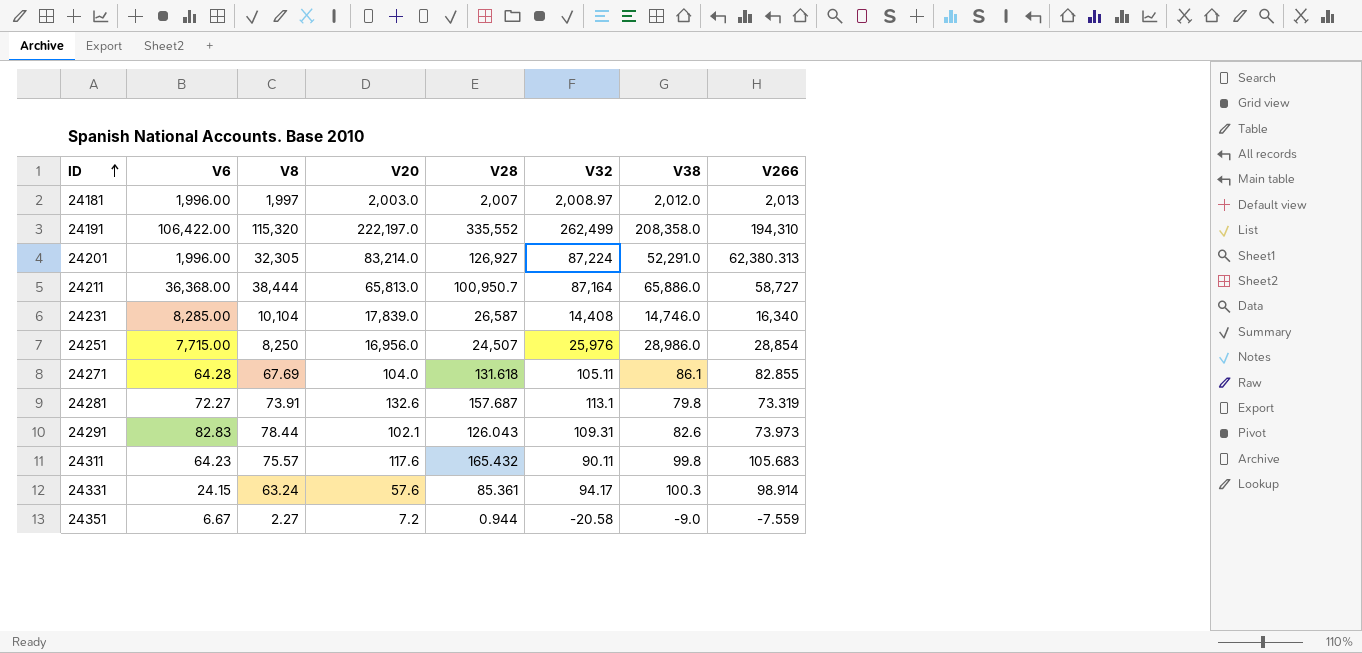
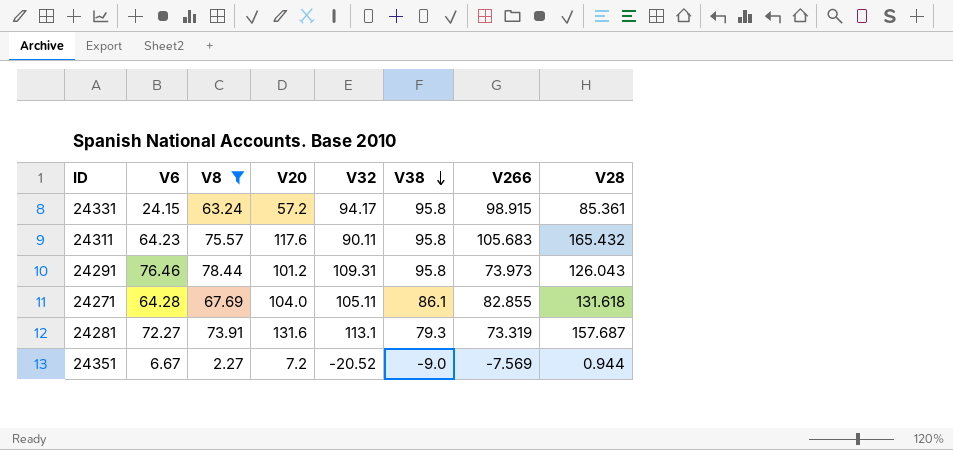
filter: none -> V8 <= 78.44
row order: ID ascending -> V38 descending
column V28 | position: 5 -> 8
24331 | V20: 57.6 -> 57.2
24331 | V38: 100.3 -> 95.8
24331 | V266: 98.914 -> 98.915
24311 | V38: 99.8 -> 95.8
24291 | V6: 82.83 -> 76.46
24291 | V20: 102.1 -> 101.2
24291 | V38: 82.6 -> 95.8
24281 | V20: 132.6 -> 131.6
24281 | V38: 79.8 -> 79.3
24351 | V32: -20.58 -> -20.52
24351 | V266: -7.559 -> -7.569

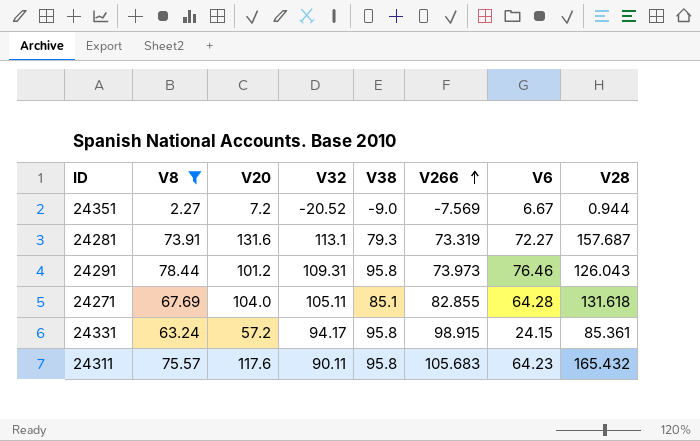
row order: V38 descending -> V266 ascending
column V6 | position: 2 -> 7
24271 | V38: 86.1 -> 85.1

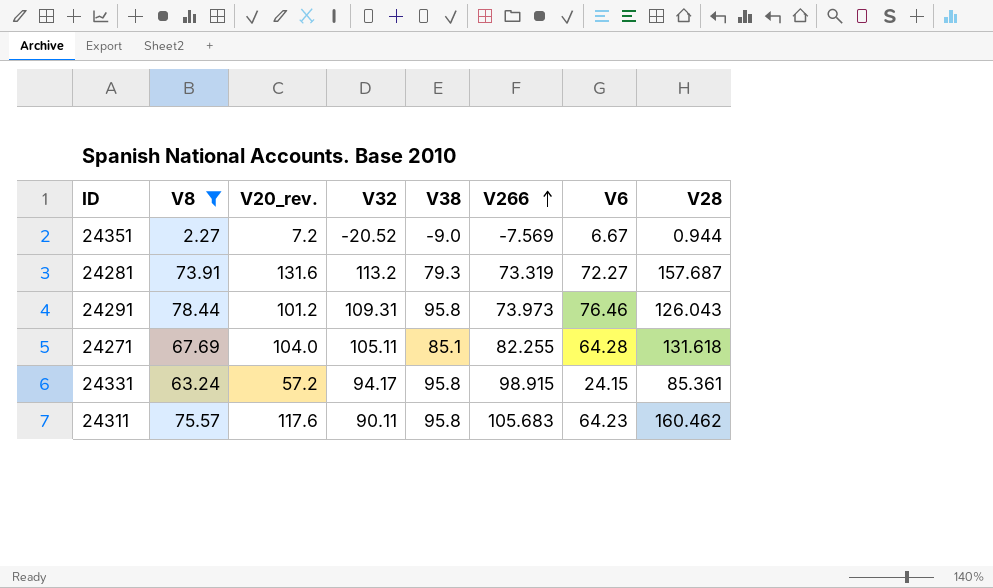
column name: V20 -> V20_rev.
24281 | V32: 113.1 -> 113.2
24271 | V266: 82.855 -> 82.255
24311 | V28: 165.432 -> 160.462

